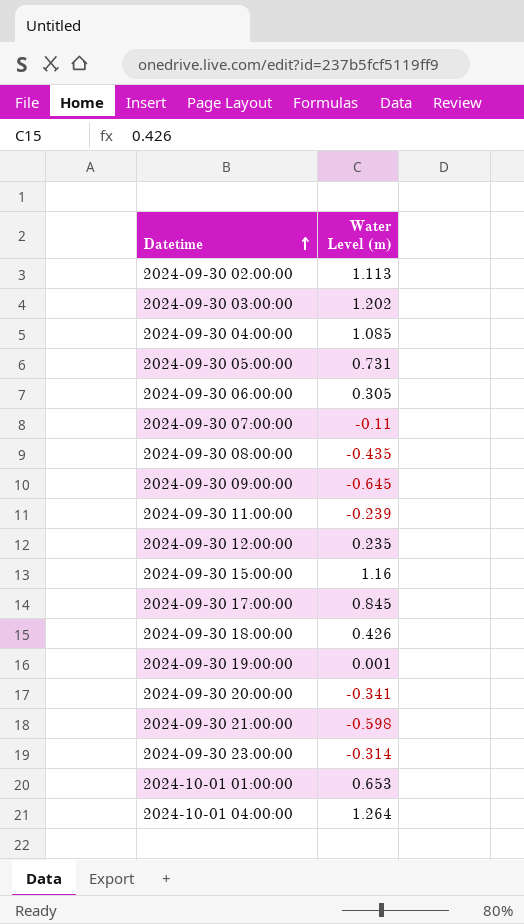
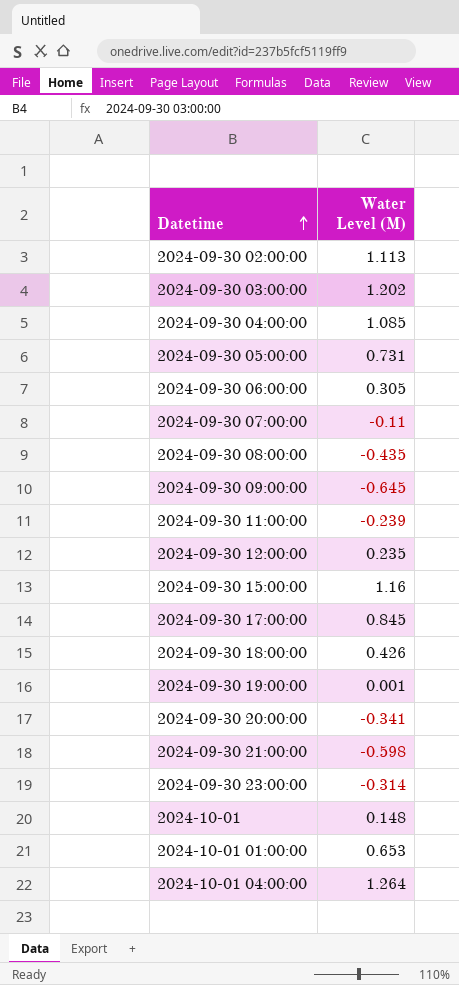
column name: Water Level (m) -> Water Level (M)
row 2024-10-01: none -> 0.148

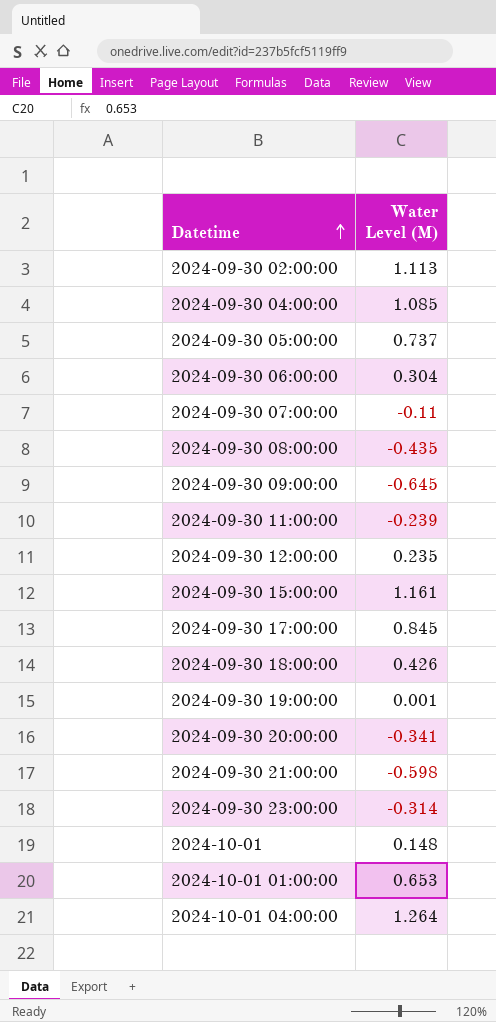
row 2024-09-30 03:00:00: 1.202 -> none
2024-09-30 05:00:00 | Water Level (M): 0.731 -> 0.737
2024-09-30 06:00:00 | Water Level (M): 0.305 -> 0.304
2024-09-30 15:00:00 | Water Level (M): 1.16 -> 1.161

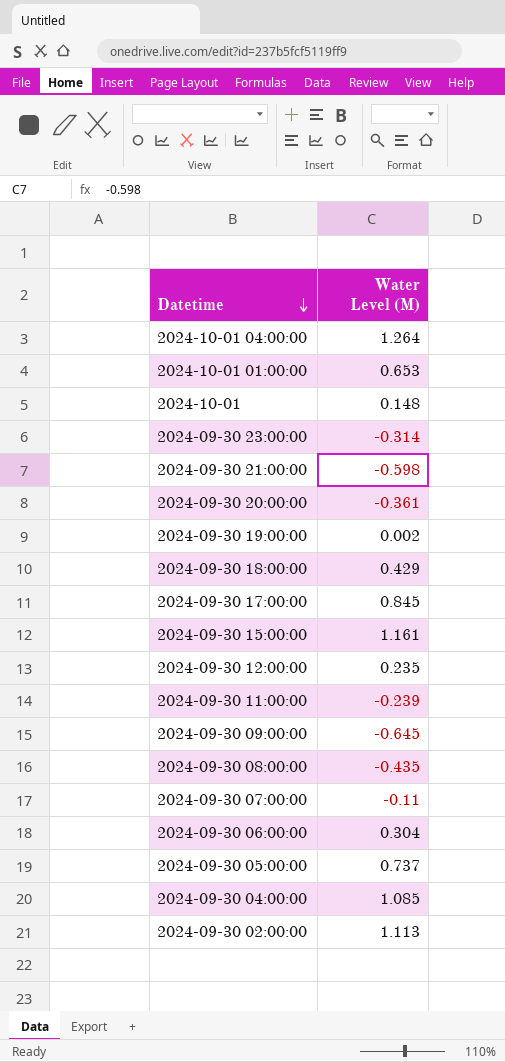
row order: Datetime ascending -> Datetime descending
2024-09-30 20:00:00 | Water Level (M): -0.341 -> -0.361
2024-09-30 19:00:00 | Water Level (M): 0.001 -> 0.002
2024-09-30 18:00:00 | Water Level (M): 0.426 -> 0.429

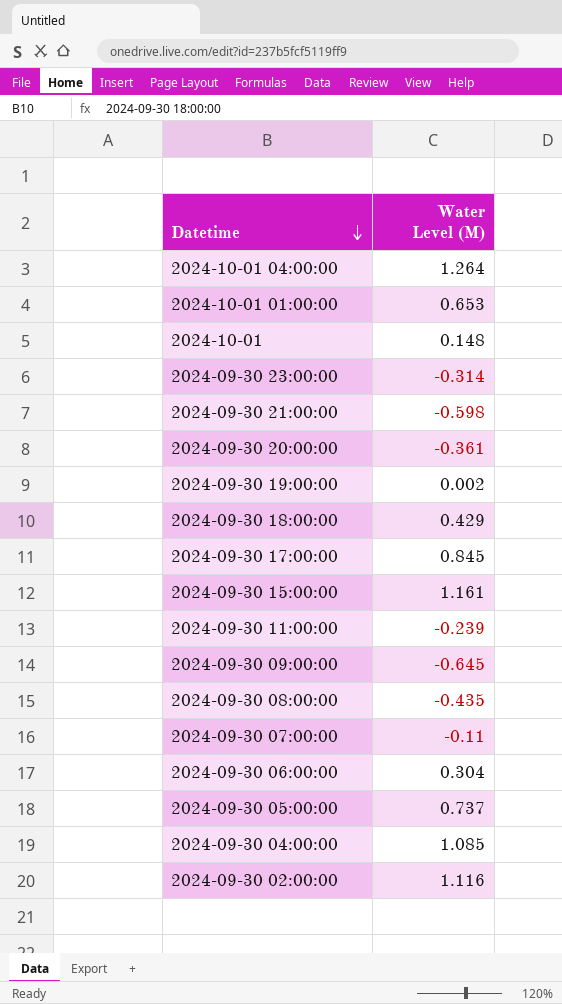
row 2024-09-30 12:00:00: 0.235 -> none
2024-09-30 02:00:00 | Water Level (M): 1.113 -> 1.116

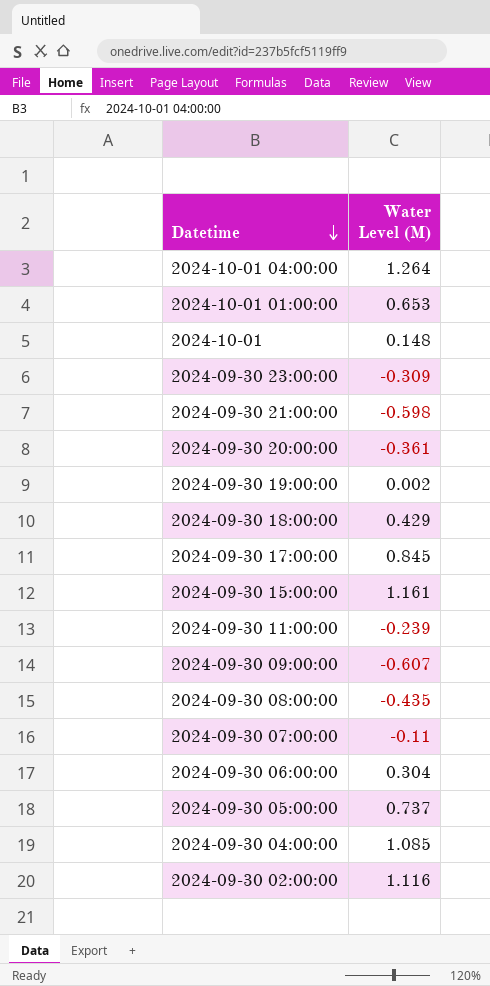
2024-09-30 23:00:00 | Water Level (M): -0.314 -> -0.309
2024-09-30 09:00:00 | Water Level (M): -0.645 -> -0.607

